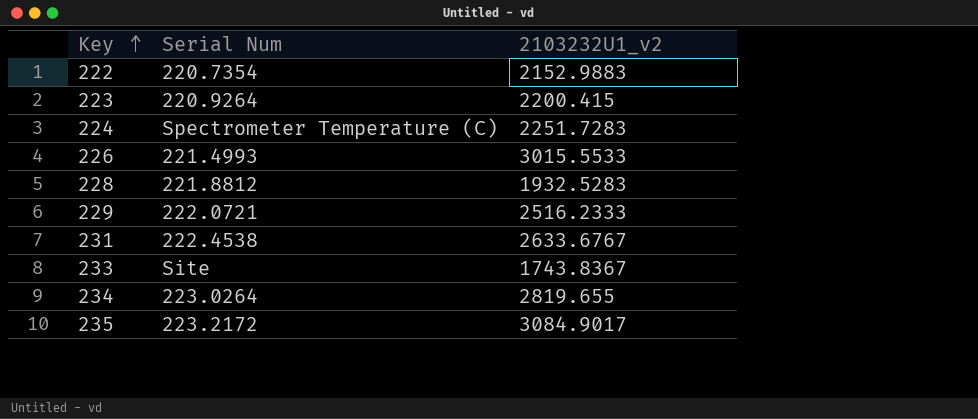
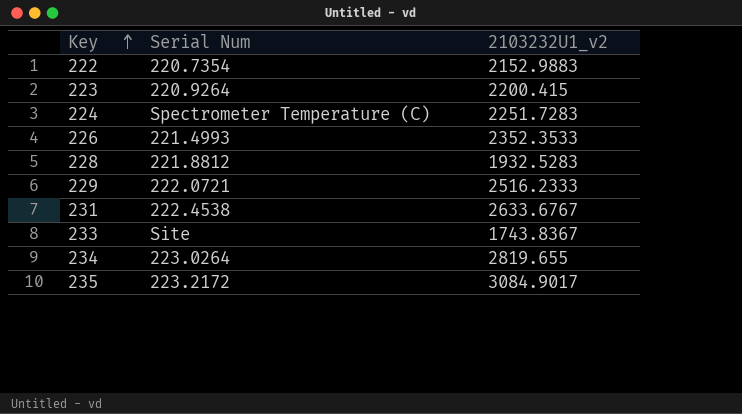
226 | 2103232U1_v2: 3015.5533 -> 2352.3533

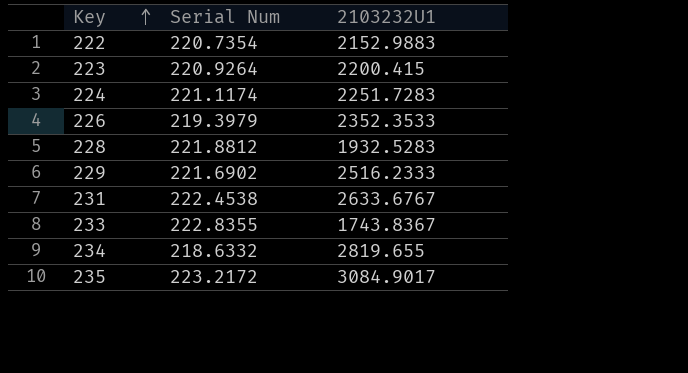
column name: 2103232U1_v2 -> 2103232U1
224 | Serial Num: Spectrometer Temperature (C) -> 221.1174
226 | Serial Num: 221.4993 -> 219.3979
229 | Serial Num: 222.0721 -> 221.6902
233 | Serial Num: Site -> 222.8355
234 | Serial Num: 223.0264 -> 218.6332

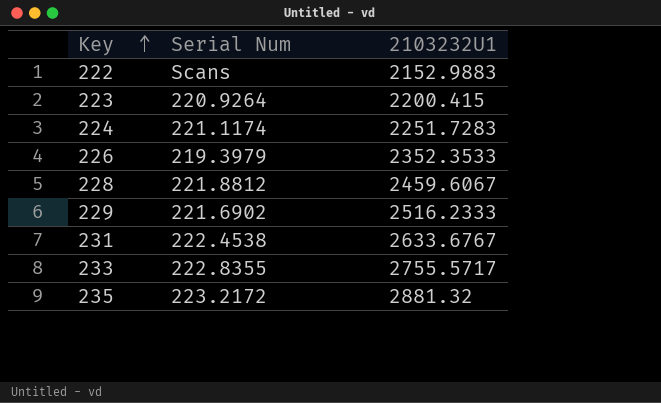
row 234: 218.6332 | 2819.655 -> none
222 | Serial Num: 220.7354 -> Scans
228 | 2103232U1: 1932.5283 -> 2459.6067
233 | 2103232U1: 1743.8367 -> 2755.5717
235 | 2103232U1: 3084.9017 -> 2881.32

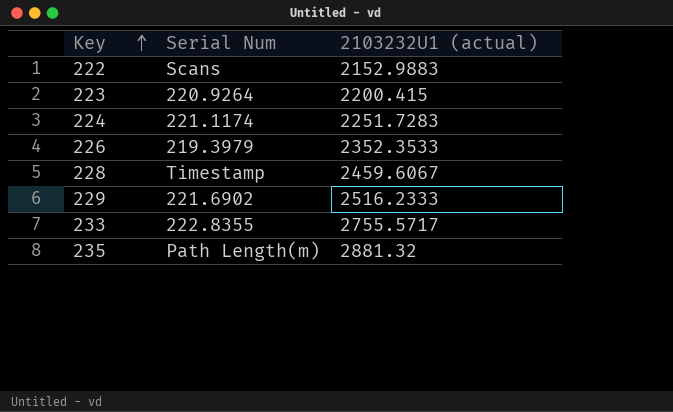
column name: 2103232U1 -> 2103232U1 (actual)
row 231: 222.4538 | 2633.6767 -> none
228 | Serial Num: 221.8812 -> Timestamp
235 | Serial Num: 223.2172 -> Path Length(m)

